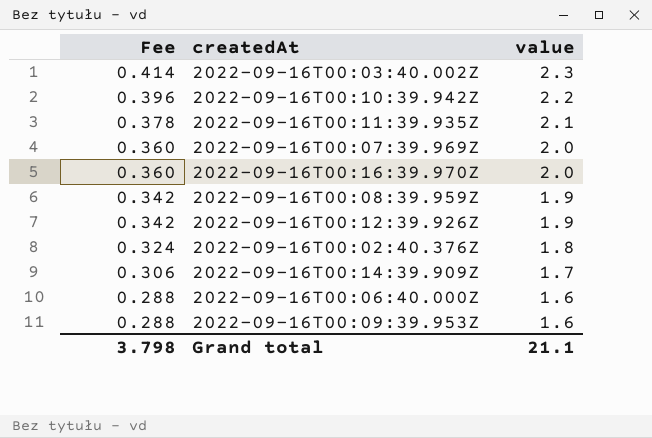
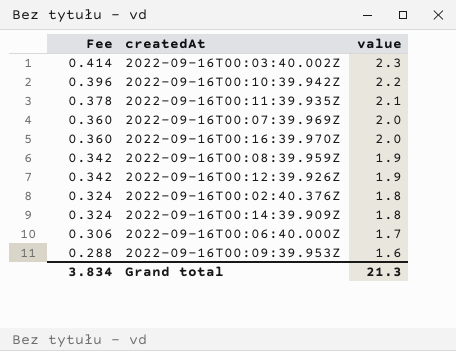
2022-09-16T00:14:39.909Z | Fee: 0.306 -> 0.324
2022-09-16T00:14:39.909Z | value: 1.7 -> 1.8
2022-09-16T00:06:40.000Z | Fee: 0.288 -> 0.306
2022-09-16T00:06:40.000Z | value: 1.6 -> 1.7
Grand total | Fee: 3.798 -> 3.834
Grand total | value: 21.1 -> 21.3

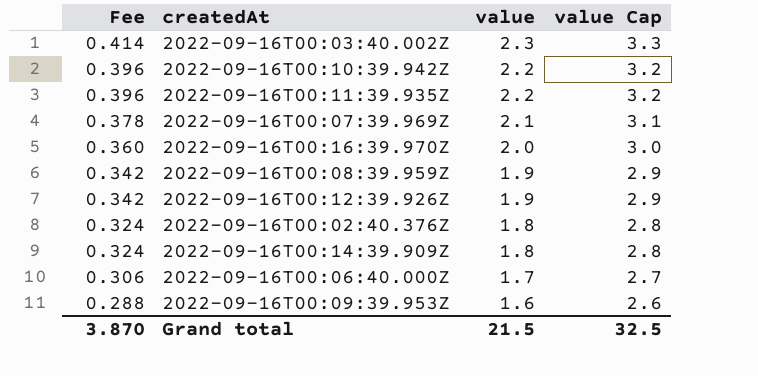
column value Cap | formula: none -> [value] + 1
2022-09-16T00:11:39.935Z | Fee: 0.378 -> 0.396
2022-09-16T00:11:39.935Z | value: 2.1 -> 2.2
2022-09-16T00:07:39.969Z | Fee: 0.360 -> 0.378
2022-09-16T00:07:39.969Z | value: 2.0 -> 2.1
Grand total | Fee: 3.834 -> 3.870
Grand total | value: 21.3 -> 21.5

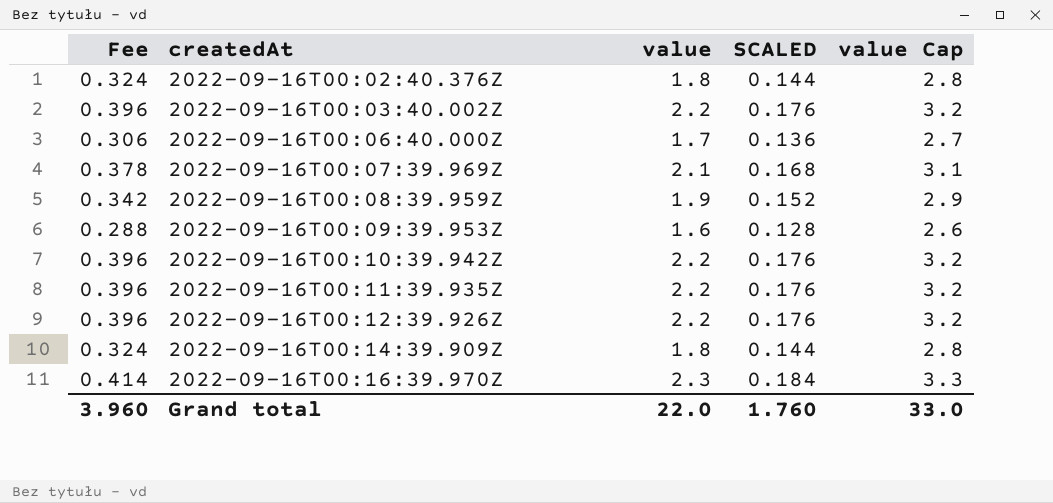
row order: Fee descending -> createdAt ascending
column SCALED | formula: none -> [value] * 0.08
2022-09-16T00:03:40.002Z | Fee: 0.414 -> 0.396
2022-09-16T00:03:40.002Z | value: 2.3 -> 2.2
2022-09-16T00:03:40.002Z | value Cap: 3.3 -> 3.2
2022-09-16T00:12:39.926Z | Fee: 0.342 -> 0.396
2022-09-16T00:12:39.926Z | value: 1.9 -> 2.2
2022-09-16T00:12:39.926Z | value Cap: 2.9 -> 3.2
2022-09-16T00:16:39.970Z | Fee: 0.360 -> 0.414
2022-09-16T00:16:39.970Z | value: 2.0 -> 2.3
2022-09-16T00:16:39.970Z | value Cap: 3.0 -> 3.3
Grand total | Fee: 3.870 -> 3.960
Grand total | value: 21.5 -> 22.0
Grand total | value Cap: 32.5 -> 33.0

